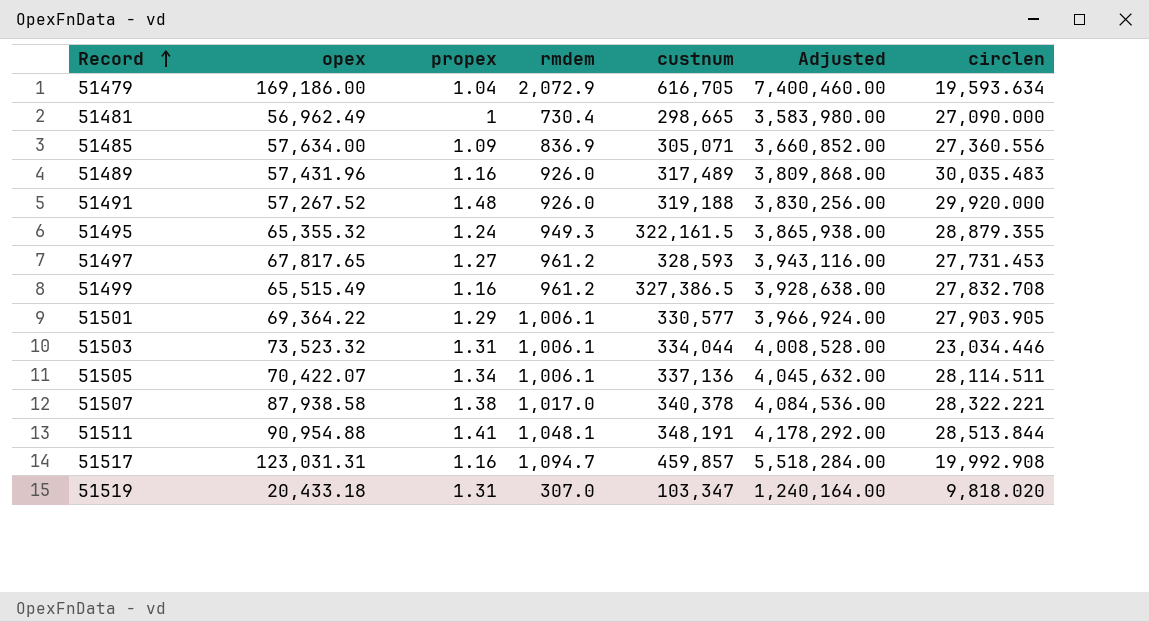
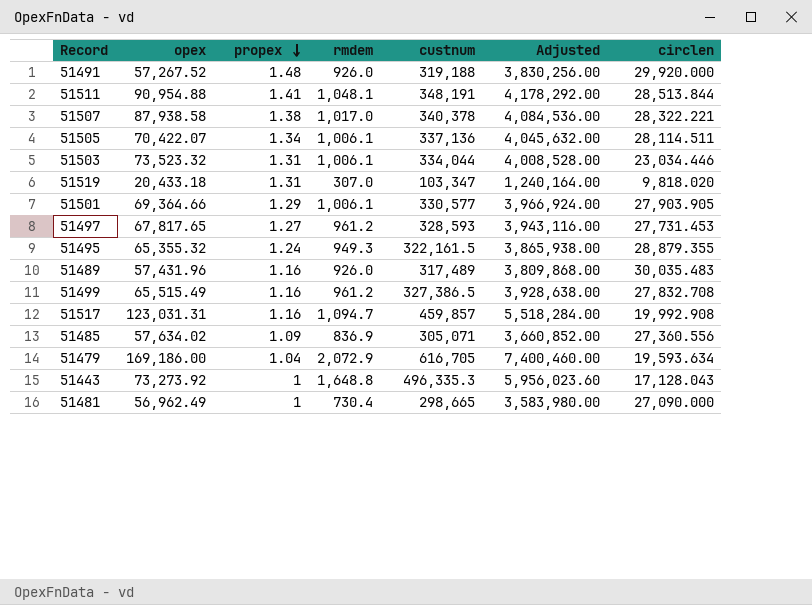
row order: Record ascending -> propex descending
51501 | opex: 69,364.22 -> 69,364.66
51485 | opex: 57,634.00 -> 57,634.02
row 51443: none -> 73,273.92 | 1 | 1,648.8 | 496,335.3 | 5,956,023.60 | 17,128.043

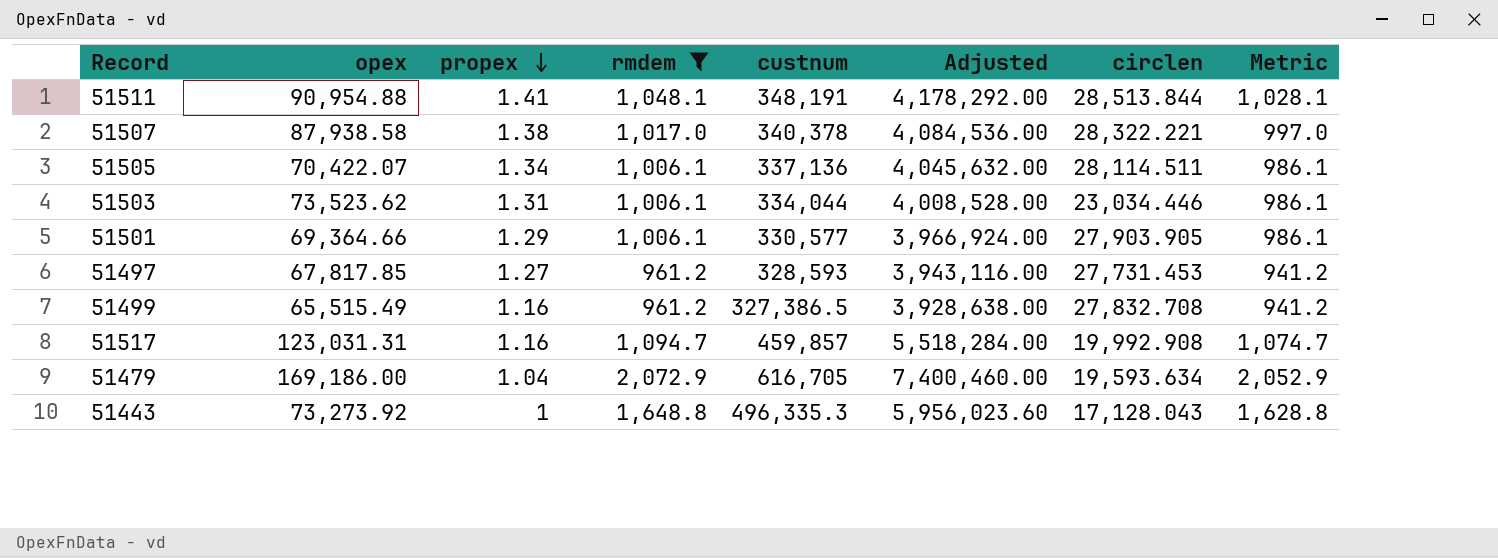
filter: none -> rmdem >= 961.2
column Metric | formula: none -> [rmdem] - 20
51503 | opex: 73,523.32 -> 73,523.62
51497 | opex: 67,817.65 -> 67,817.85

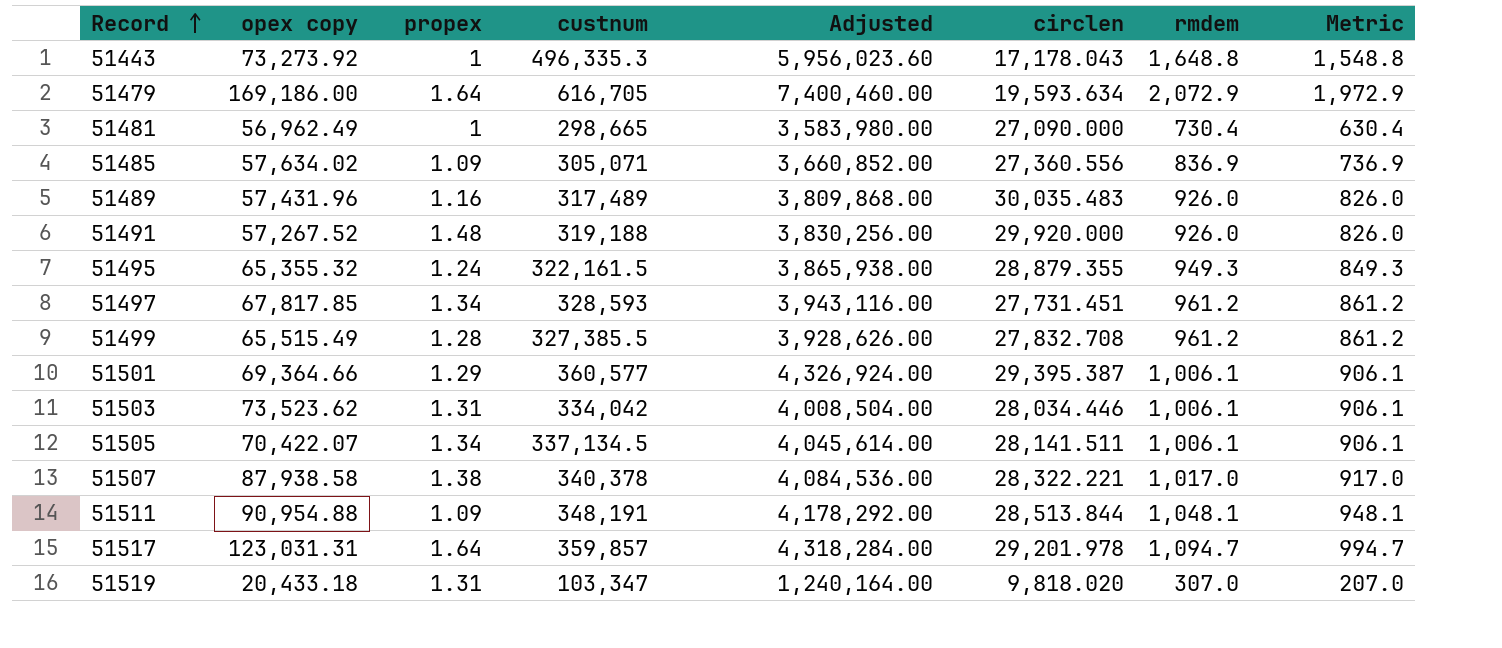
filter: rmdem >= 961.2 -> none
row order: propex descending -> Record ascending
column name: opex -> opex copy
column rmdem | position: 4 -> 7
column Metric | formula: [rmdem] - 20 -> [rmdem] - 100
51443 | circlen: 17,128.043 -> 17,178.043
51479 | propex: 1.04 -> 1.64
51497 | propex: 1.27 -> 1.34
51497 | circlen: 27,731.453 -> 27,731.451
51499 | propex: 1.16 -> 1.28
51499 | custnum: 327,386.5 -> 327,385.5
51499 | Adjusted: 3,928,638.00 -> 3,928,626.00
51501 | custnum: 330,577 -> 360,577
51501 | Adjusted: 3,966,924.00 -> 4,326,924.00
51501 | circlen: 27,903.905 -> 29,395.387
51503 | custnum: 334,044 -> 334,042
51503 | Adjusted: 4,008,528.00 -> 4,008,504.00
51503 | circlen: 23,034.446 -> 28,034.446
51505 | custnum: 337,136 -> 337,134.5
51505 | Adjusted: 4,045,632.00 -> 4,045,614.00
51505 | circlen: 28,114.511 -> 28,141.511
51511 | propex: 1.41 -> 1.09
51517 | propex: 1.16 -> 1.64
51517 | custnum: 459,857 -> 359,857
51517 | Adjusted: 5,518,284.00 -> 4,318,284.00
51517 | circlen: 19,992.908 -> 29,201.978

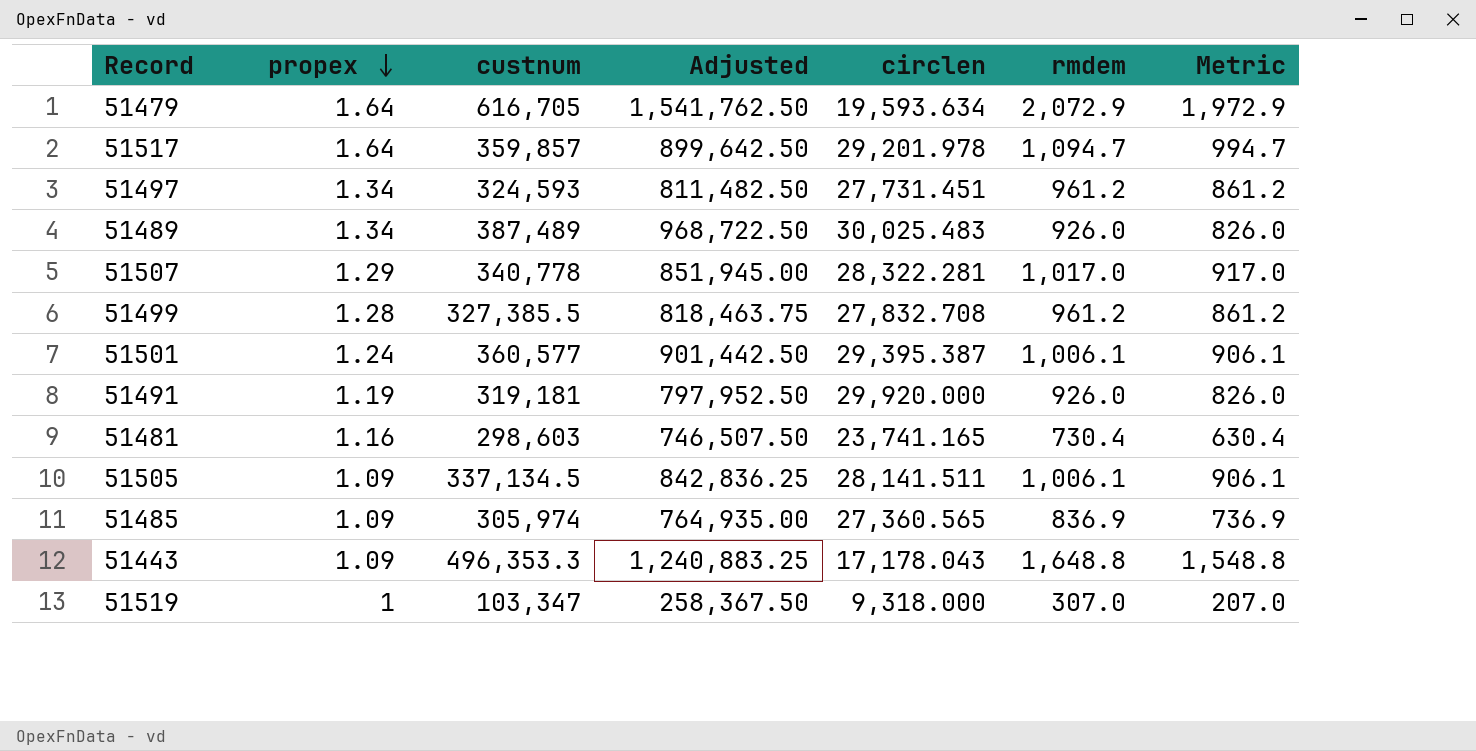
row order: Record ascending -> propex descending
column opex copy | position: 2 -> none
column Adjusted | formula: [custnum] * 12 -> [custnum] * 2.5
row 51495: 65,355.32 | 1.24 | 322,161.5 | 3,865,938.00 | 28,879.355 | 949.3 | 849.3 -> none
row 51503: 73,523.62 | 1.31 | 334,042 | 4,008,504.00 | 28,034.446 | 1,006.1 | 906.1 -> none
row 51511: 90,954.88 | 1.09 | 348,191 | 4,178,292.00 | 28,513.844 | 1,048.1 | 948.1 -> none
51497 | custnum: 328,593 -> 324,593
51489 | propex: 1.16 -> 1.34
51489 | custnum: 317,489 -> 387,489
51489 | circlen: 30,035.483 -> 30,025.483
51507 | propex: 1.38 -> 1.29
51507 | custnum: 340,378 -> 340,778
51507 | circlen: 28,322.221 -> 28,322.281
51501 | propex: 1.29 -> 1.24
51491 | propex: 1.48 -> 1.19
51491 | custnum: 319,188 -> 319,181
51481 | propex: 1 -> 1.16
51481 | custnum: 298,665 -> 298,603
51481 | circlen: 27,090.000 -> 23,741.165
51505 | propex: 1.34 -> 1.09
51485 | custnum: 305,071 -> 305,974
51485 | circlen: 27,360.556 -> 27,360.565
51443 | propex: 1 -> 1.09
51443 | custnum: 496,335.3 -> 496,353.3
51519 | propex: 1.31 -> 1
51519 | circlen: 9,818.020 -> 9,318.000

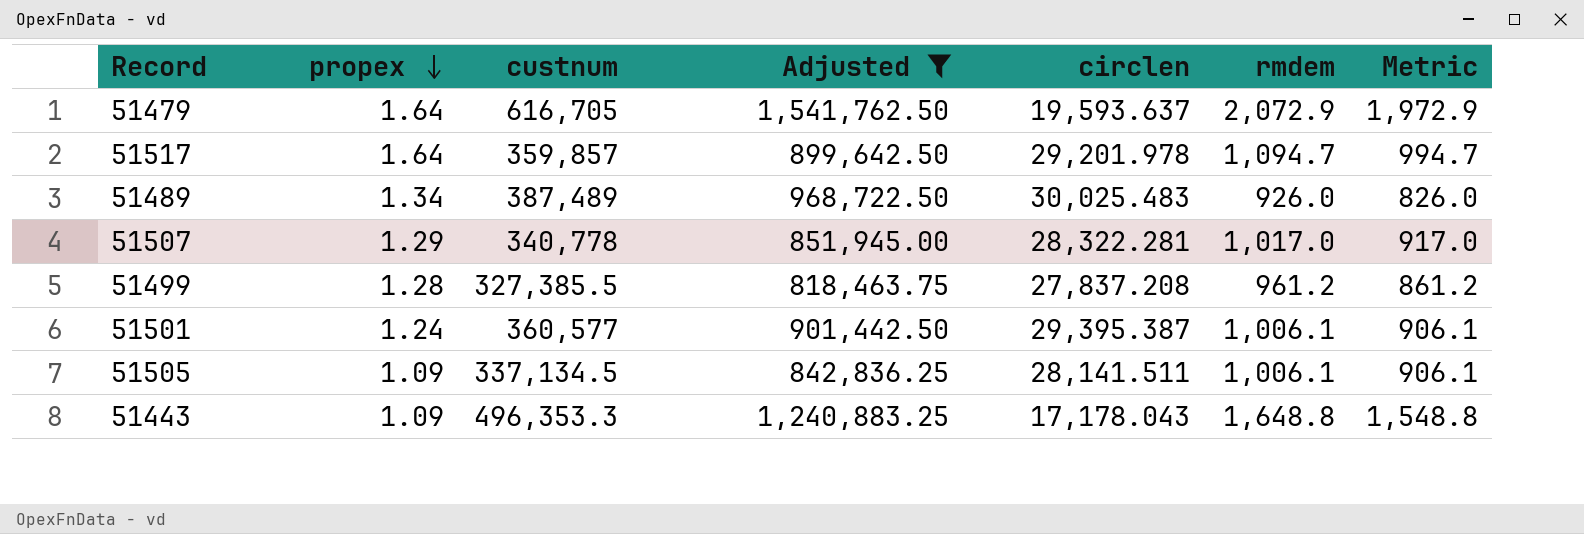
filter: none -> Adjusted >= 818,463.75
51479 | circlen: 19,593.634 -> 19,593.637
51499 | circlen: 27,832.708 -> 27,837.208

